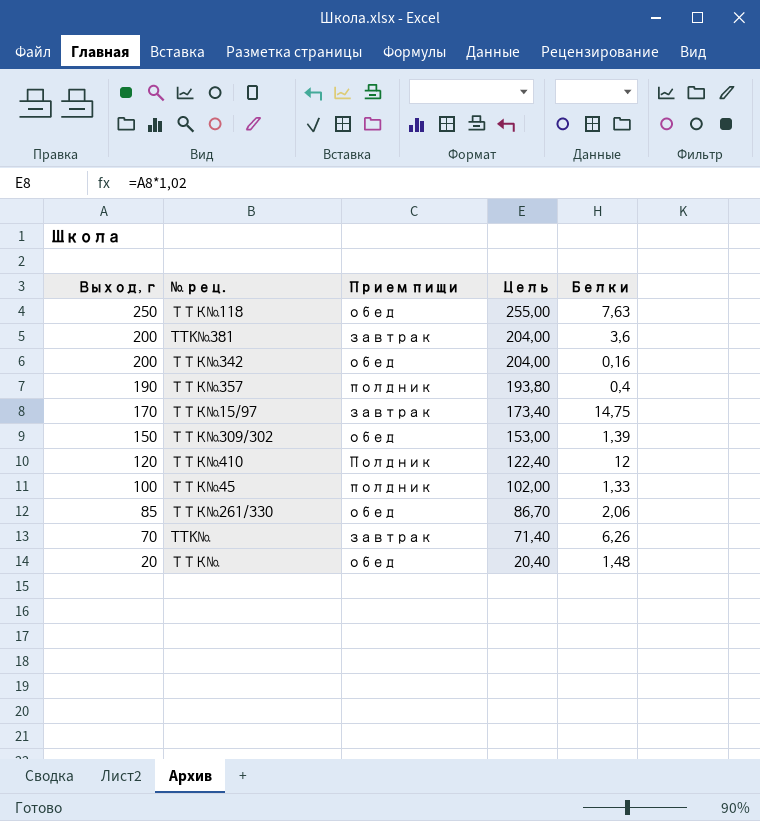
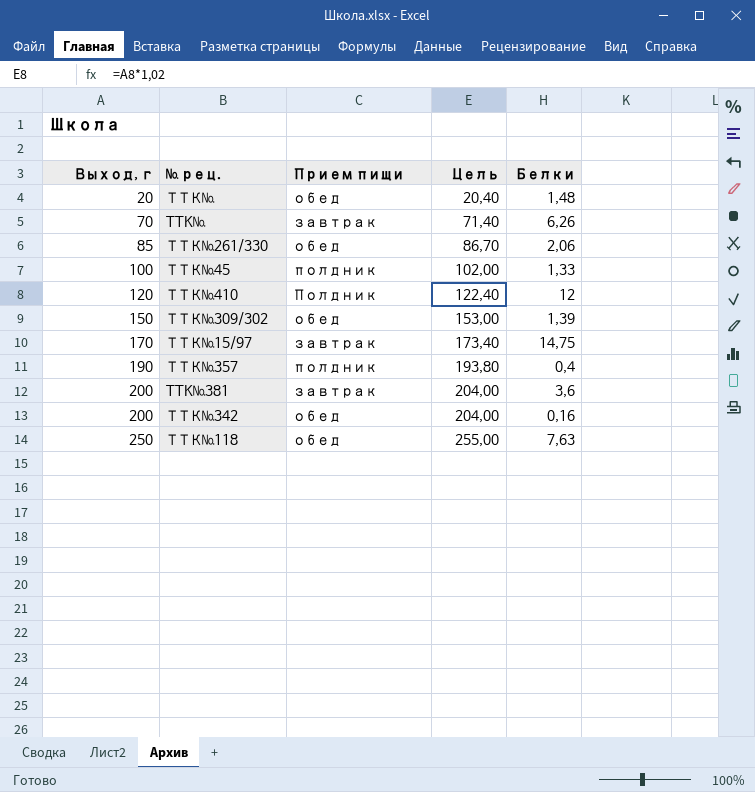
row order: Выход, г descending -> Выход, г ascending

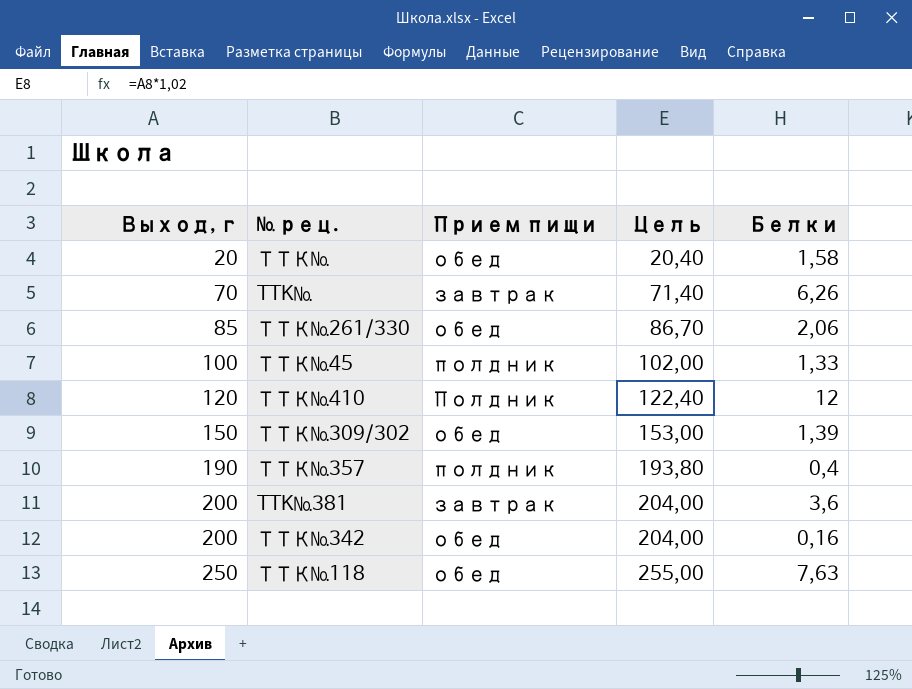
row ТТК№15/97: 170 | завтрак | 173,40 | 14,75 -> none
ТТК№ | Белки: 1,48 -> 1,58

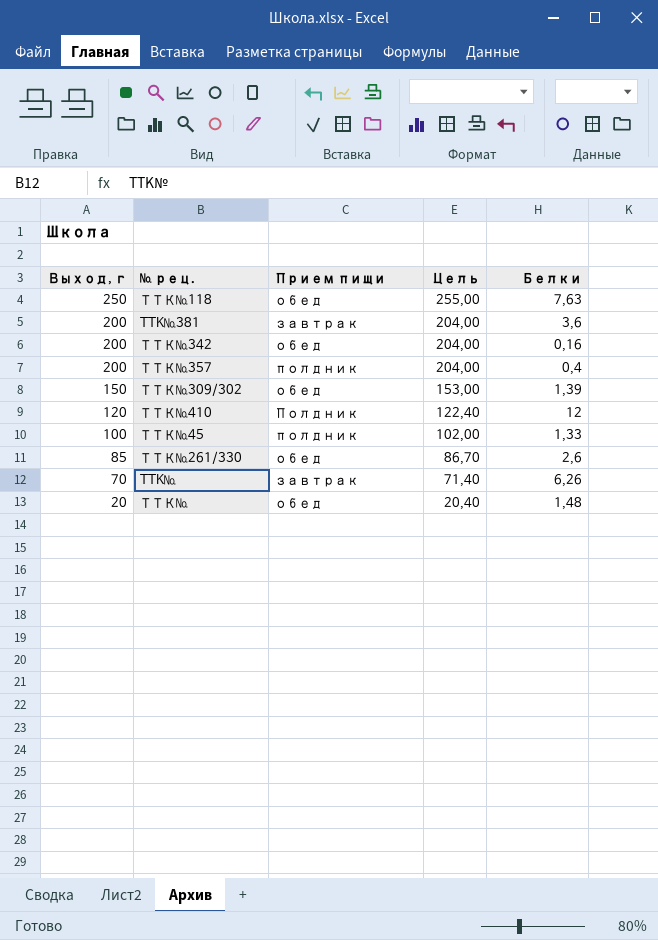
row order: Выход, г ascending -> Выход, г descending
ТТК№357 | Выход, г: 190 -> 200
ТТК№357 | Цель: 193,80 -> 204,00
ТТК№261/330 | Белки: 2,06 -> 2,6
ТТК№ | Белки: 1,58 -> 1,48

